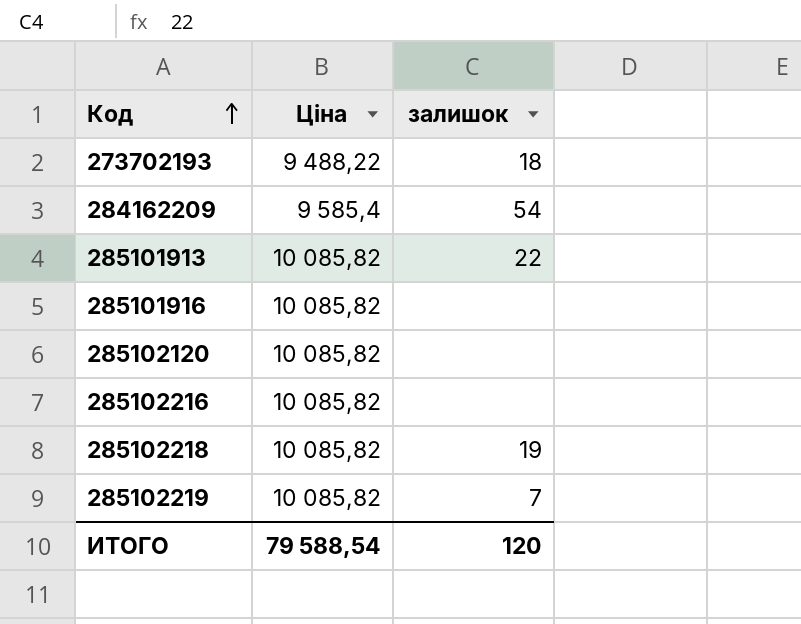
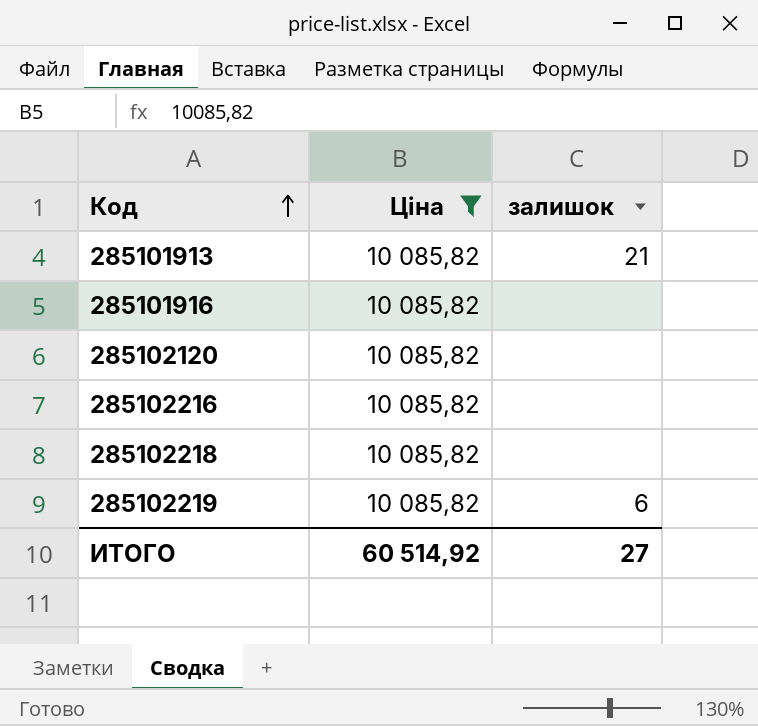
filter: none -> Ціна = 10 085,82
285101913 | залишок: 22 -> 21
285102218 | залишок: 19 -> none
285102219 | залишок: 7 -> 6
ИТОГО | Ціна: 79 588,54 -> 60 514,92
ИТОГО | залишок: 120 -> 27

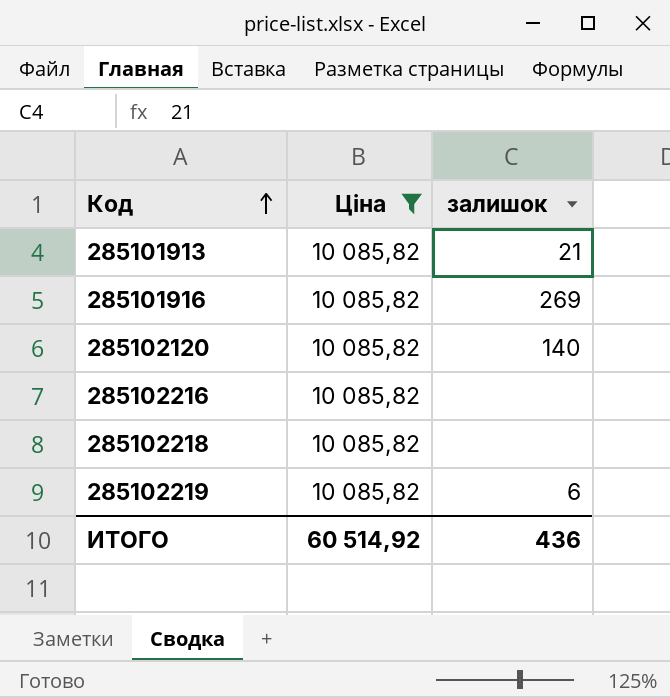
285101916 | залишок: none -> 269
285102120 | залишок: none -> 140
ИТОГО | залишок: 27 -> 436

